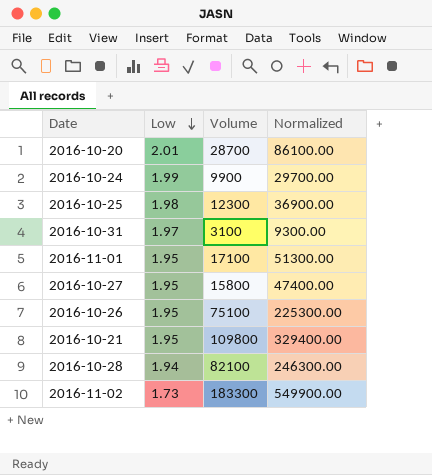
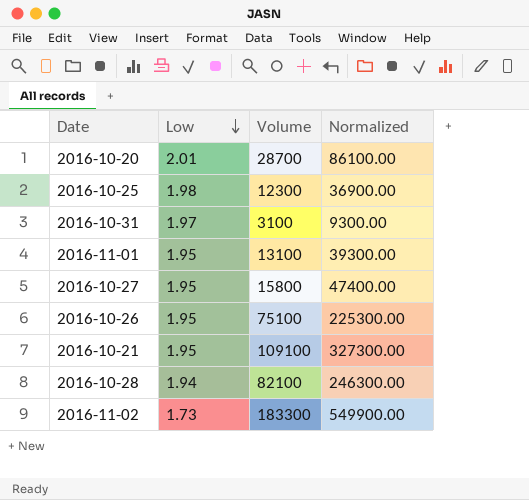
row 2016-10-24: 1.99 | 9900 | 29700.00 -> none
2016-11-01 | Volume: 17100 -> 13100
2016-11-01 | Normalized: 51300.00 -> 39300.00
2016-10-21 | Volume: 109800 -> 109100
2016-10-21 | Normalized: 329400.00 -> 327300.00

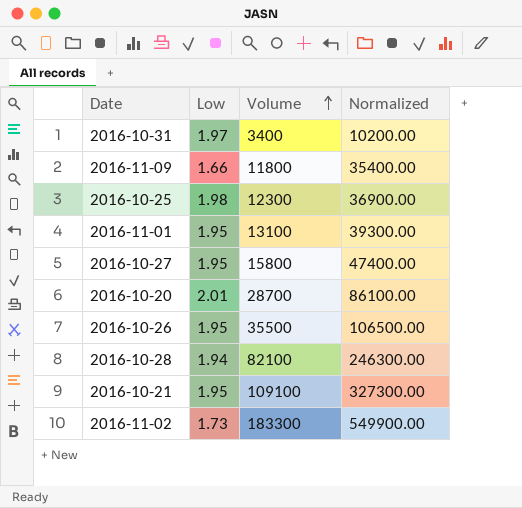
row order: Low descending -> Volume ascending
2016-10-31 | Volume: 3100 -> 3400
2016-10-31 | Normalized: 9300.00 -> 10200.00
row 2016-11-09: none -> 1.66 | 11800 | 35400.00
2016-10-26 | Volume: 75100 -> 35500
2016-10-26 | Normalized: 225300.00 -> 106500.00

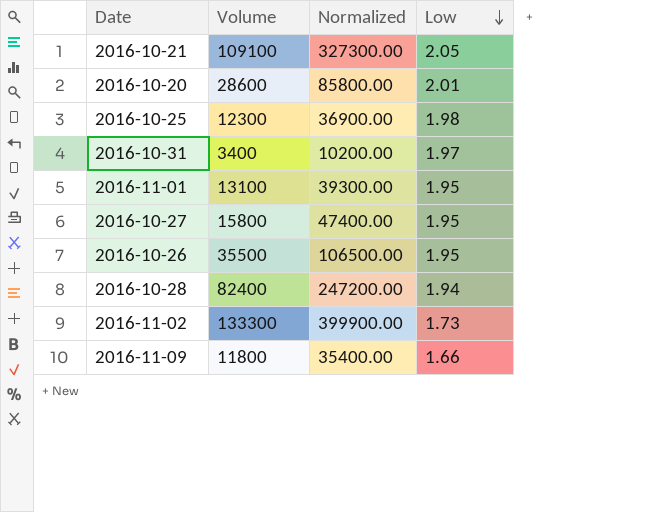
row order: Volume ascending -> Low descending
column Low | position: 2 -> 4
2016-10-21 | Low: 1.95 -> 2.05
2016-10-20 | Volume: 28700 -> 28600
2016-10-20 | Normalized: 86100.00 -> 85800.00
2016-10-28 | Volume: 82100 -> 82400
2016-10-28 | Normalized: 246300.00 -> 247200.00
2016-11-02 | Volume: 183300 -> 133300
2016-11-02 | Normalized: 549900.00 -> 399900.00

